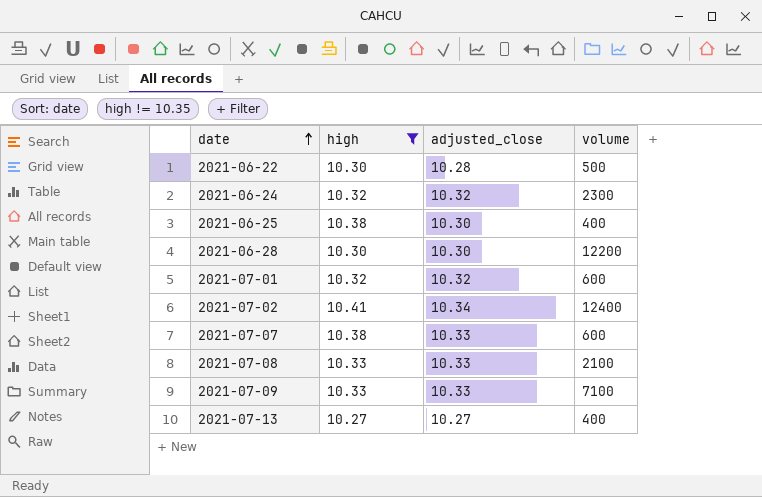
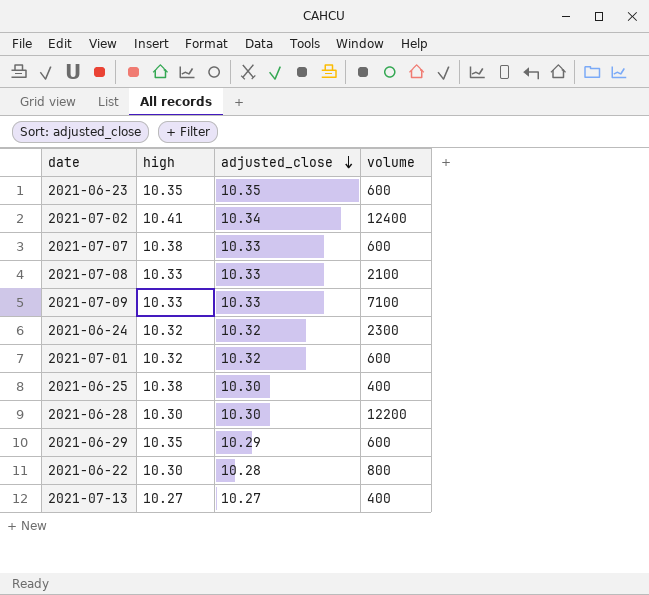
filter: high != 10.35 -> none
row order: date ascending -> adjusted_close descending
2021-06-22 | volume: 500 -> 800

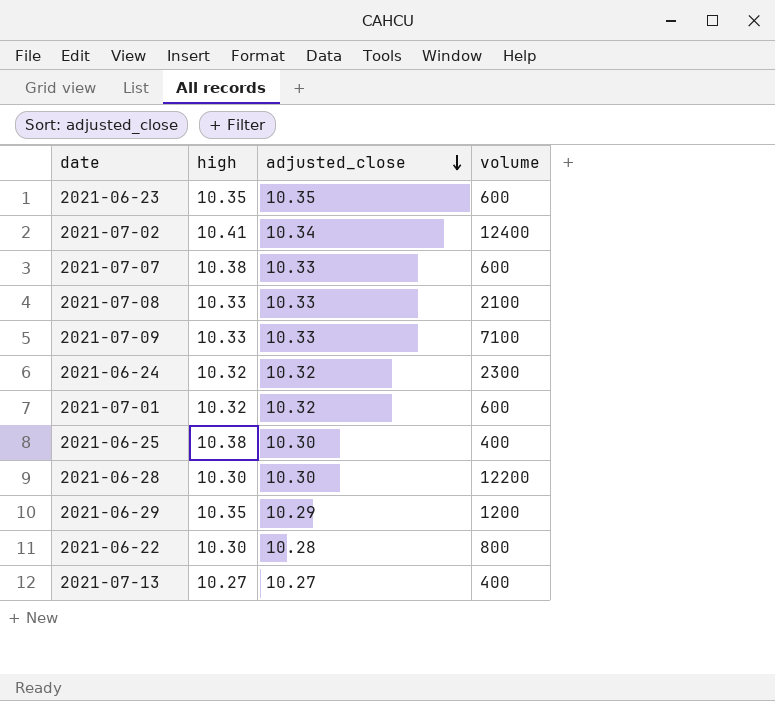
2021-06-29 | volume: 600 -> 1200

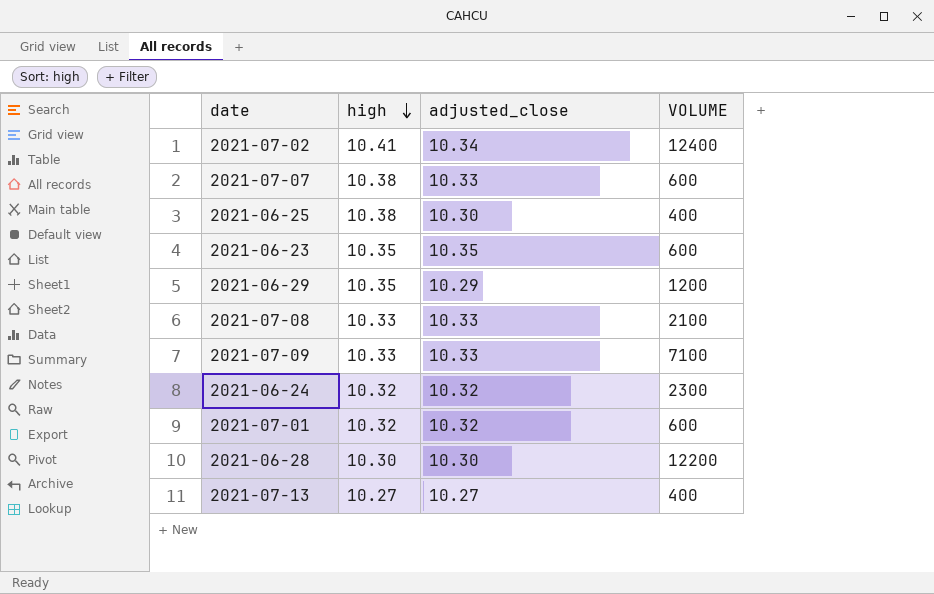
row order: adjusted_close descending -> high descending
column name: volume -> VOLUME
row 2021-06-22: 10.30 | 10.28 | 800 -> none

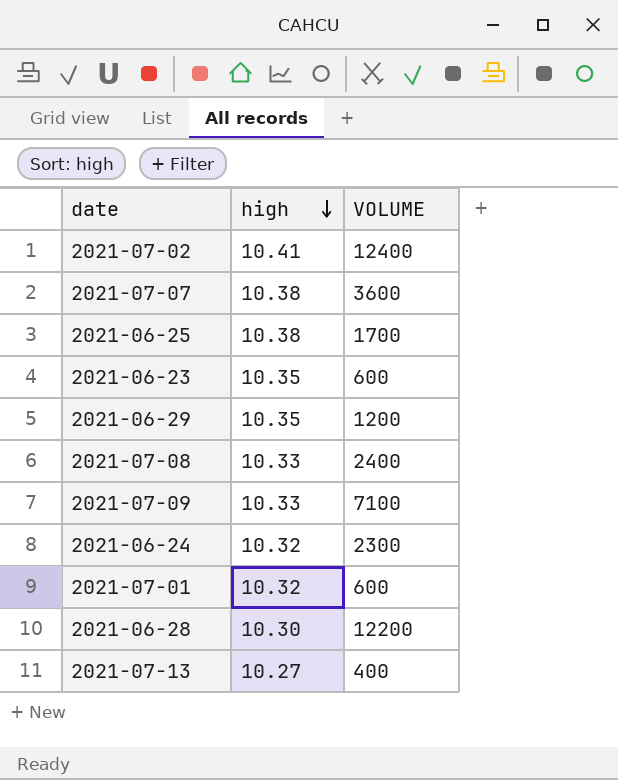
column adjusted_close | position: 3 -> none
2021-07-07 | VOLUME: 600 -> 3600
2021-06-25 | VOLUME: 400 -> 1700
2021-07-08 | VOLUME: 2100 -> 2400

